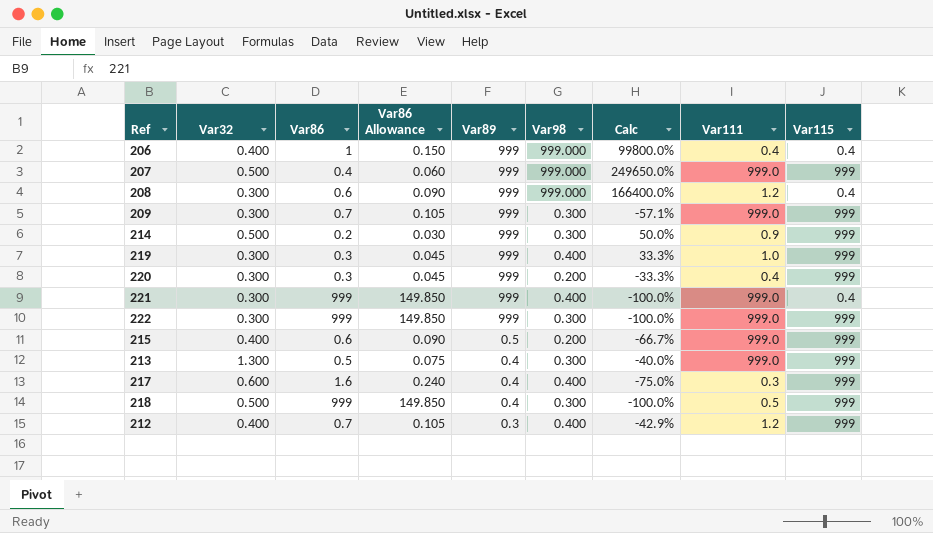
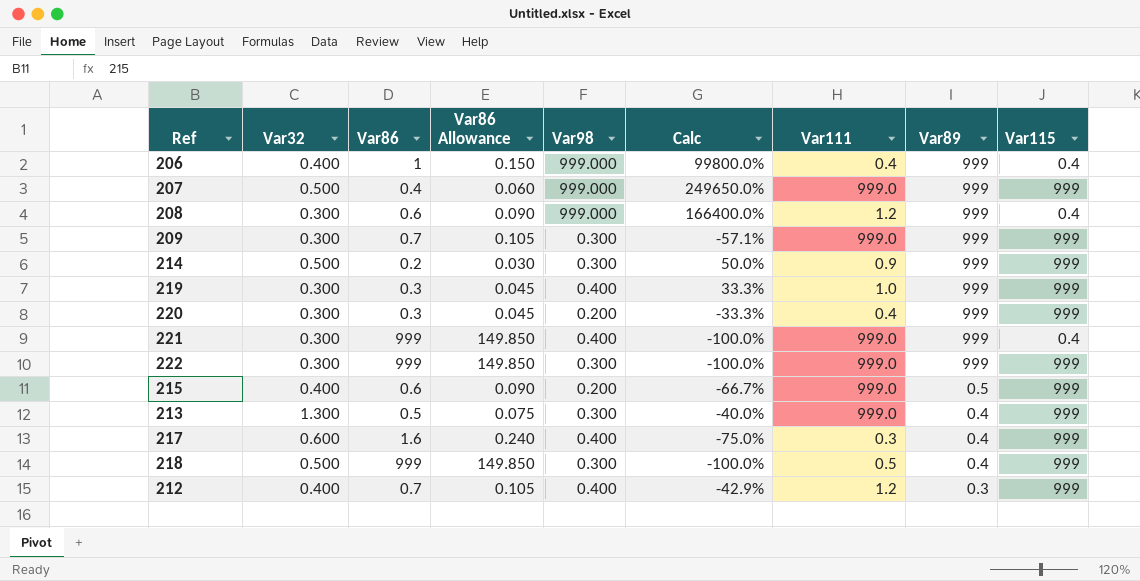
column Var89 | position: 5 -> 8

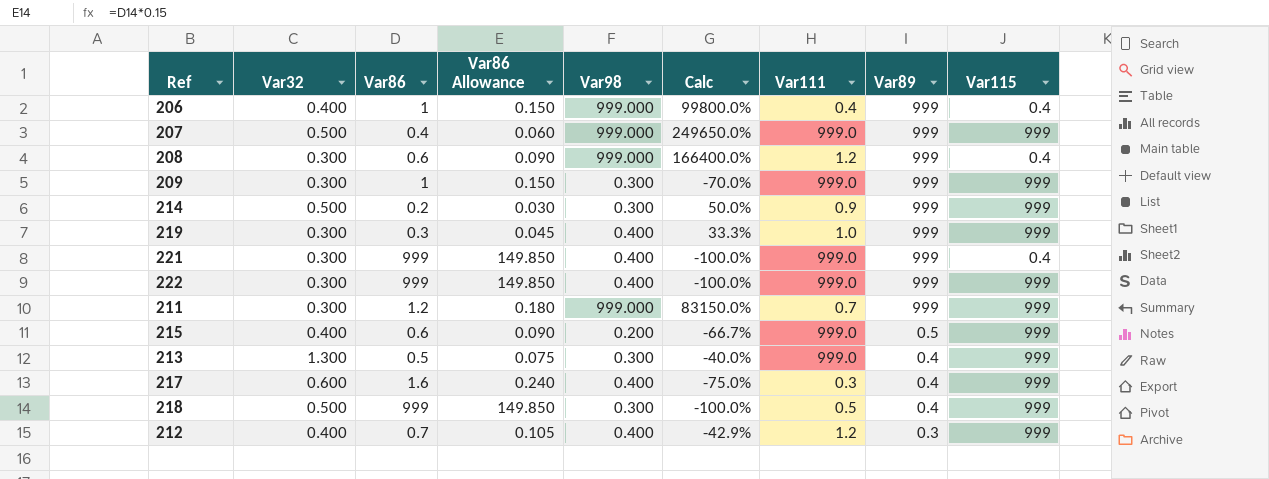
row 220: 0.300 | 0.3 | 0.045 | 0.200 | -33.3% | 0.4 | 999 | 999 -> none
209 | Var86: 0.7 -> 1
209 | Var86 Allowance: 0.105 -> 0.150
209 | Calc: -57.1% -> -70.0%
222 | Var98: 0.300 -> 0.400
row 211: none -> 0.300 | 1.2 | 0.180 | 999.000 | 83150.0% | 0.7 | 999 | 999

